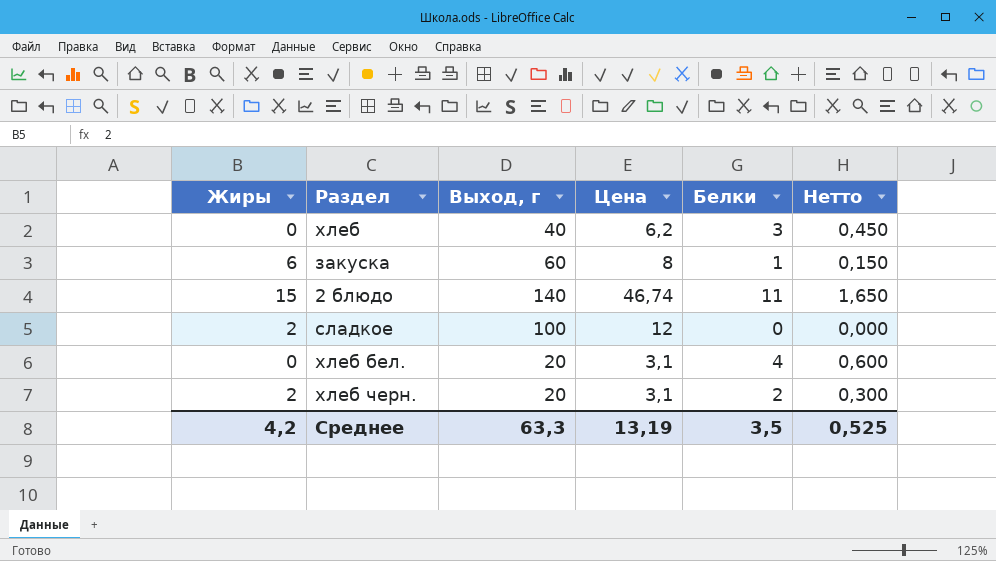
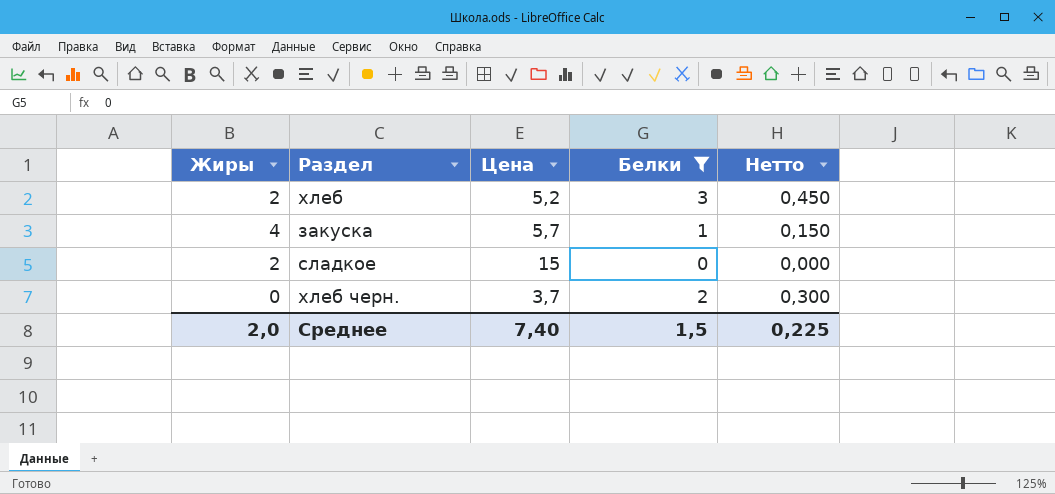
filter: none -> Белки <= 3
column Выход, г | position: 3 -> none
хлеб | Жиры: 0 -> 2
хлеб | Цена: 6,2 -> 5,2
закуска | Жиры: 6 -> 4
закуска | Цена: 8 -> 5,7
сладкое | Цена: 12 -> 15
хлеб черн. | Жиры: 2 -> 0
хлеб черн. | Цена: 3,1 -> 3,7
Среднее | Жиры: 4,2 -> 2,0
Среднее | Цена: 13,19 -> 7,40
Среднее | Белки: 3,5 -> 1,5
Среднее | Нетто: 0,525 -> 0,225

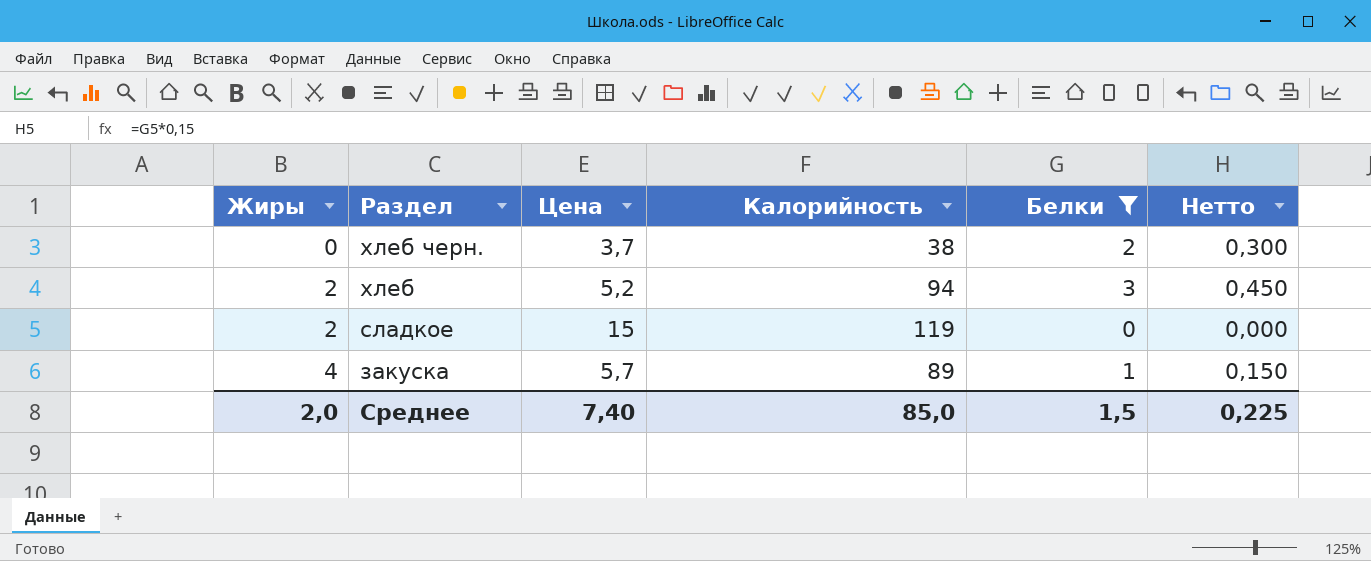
row order: none -> Жиры ascending
column Калорийность | position: none -> 4

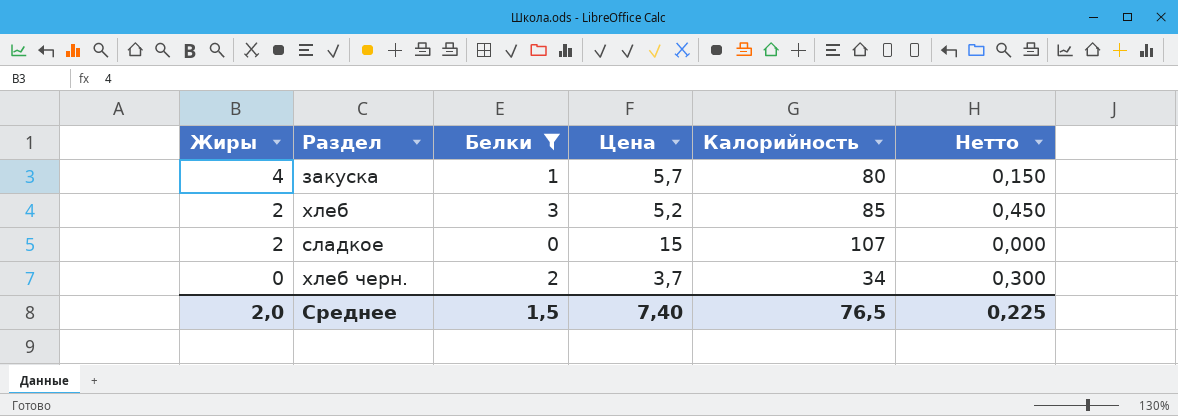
row order: Жиры ascending -> Жиры descending
column Белки | position: 5 -> 3
закуска | Калорийность: 89 -> 80
хлеб | Калорийность: 94 -> 85
сладкое | Калорийность: 119 -> 107
хлеб черн. | Калорийность: 38 -> 34
Среднее | Калорийность: 85,0 -> 76,5

